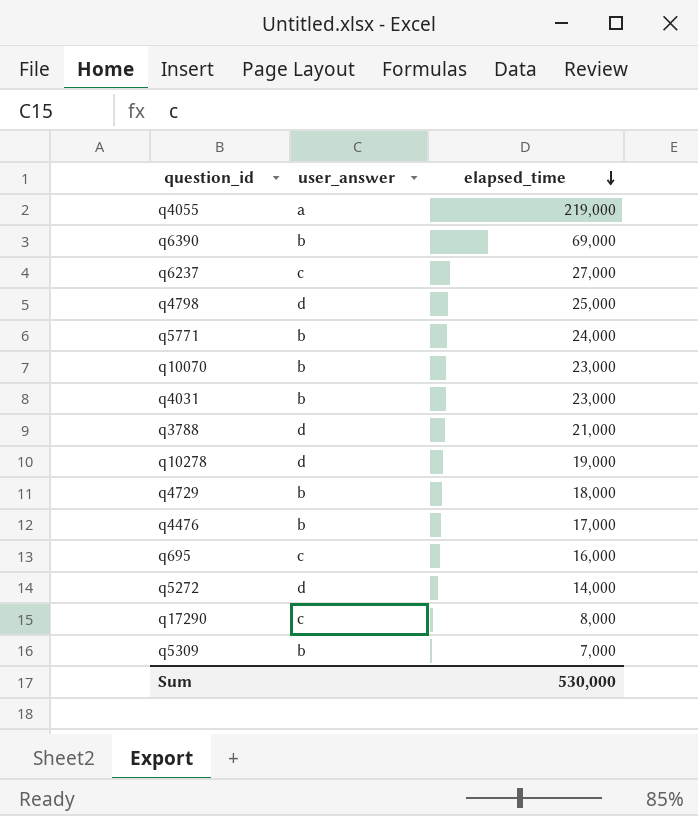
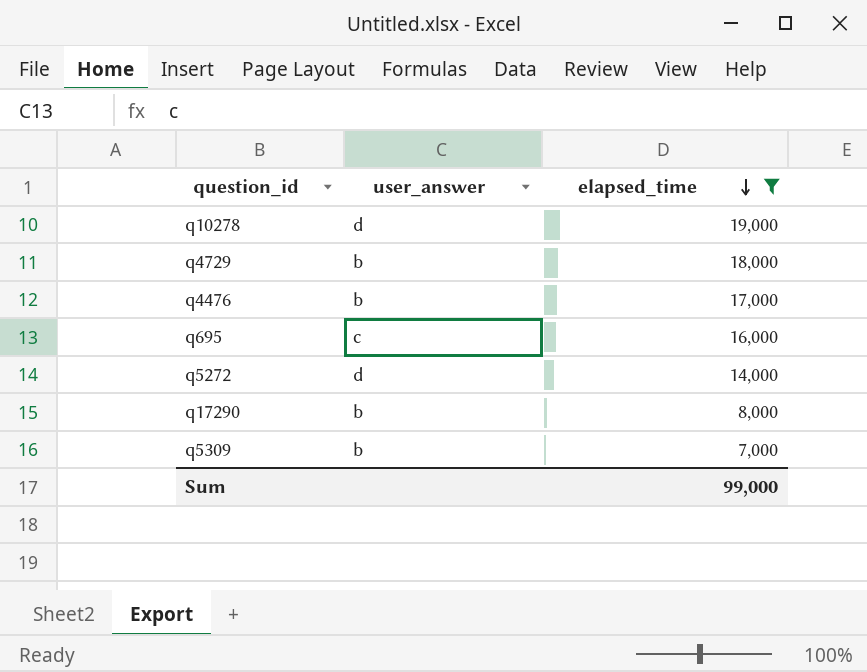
filter: none -> elapsed_time <= 19,000
q17290 | user_answer: c -> b
Sum | elapsed_time: 530,000 -> 99,000

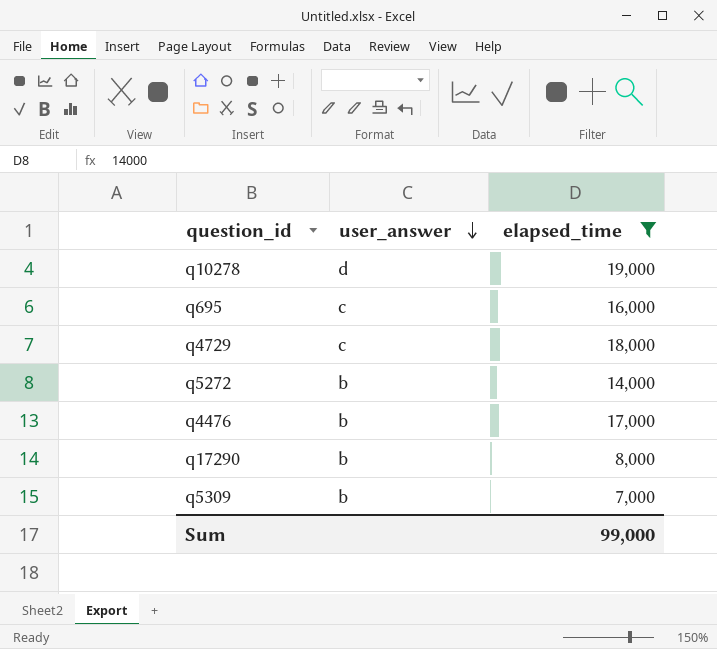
row order: elapsed_time descending -> user_answer descending
q4729 | user_answer: b -> c
q5272 | user_answer: d -> b

